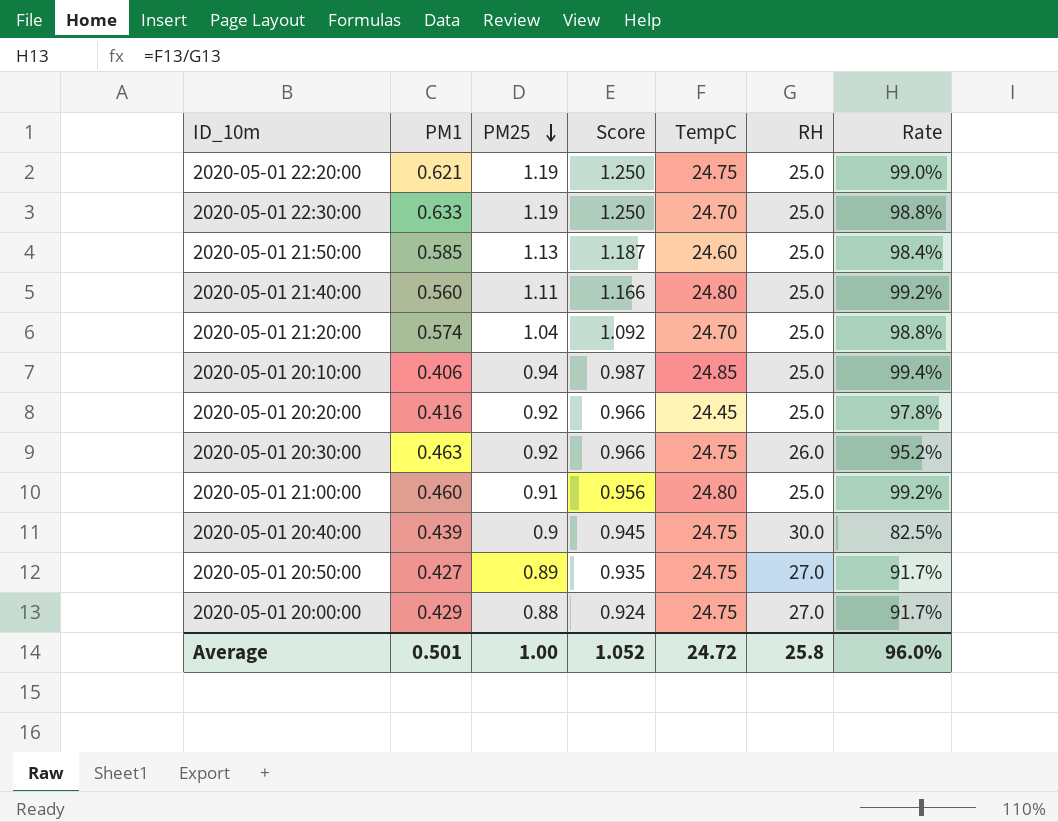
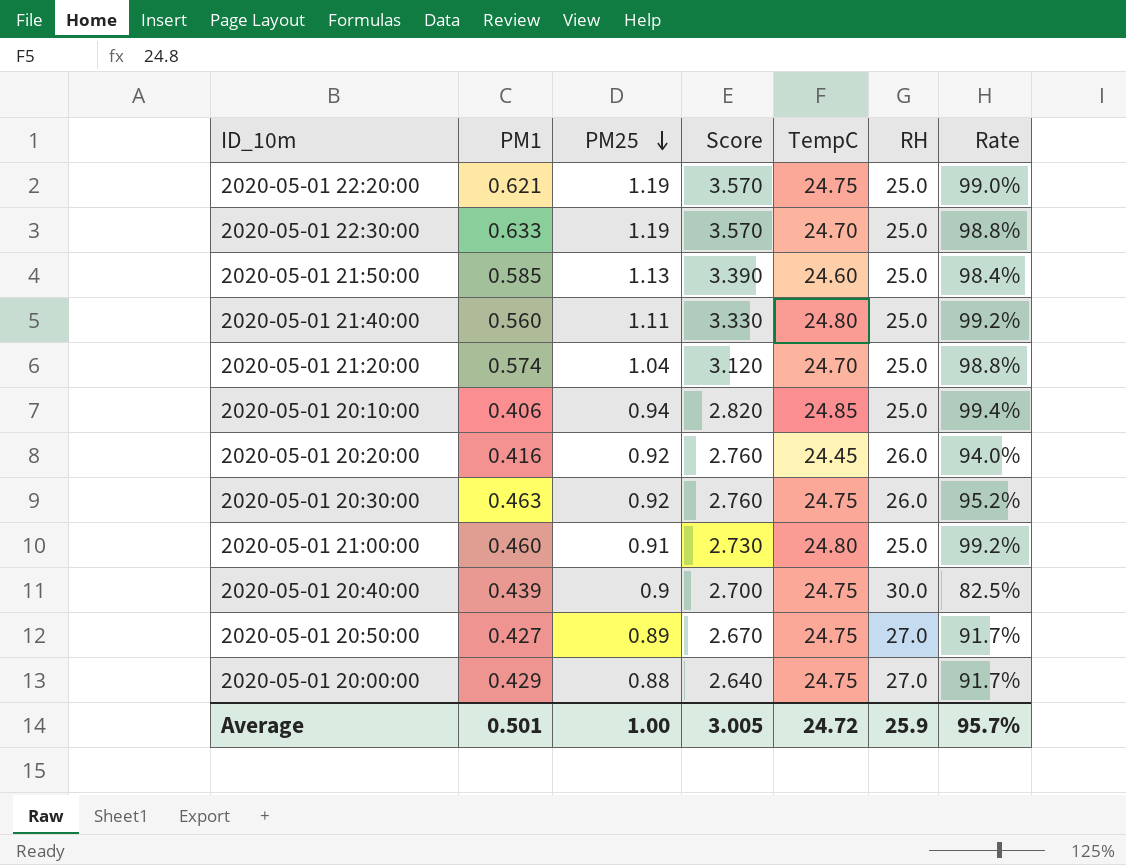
column Score | formula: [PM25] * 1.05 -> [PM25] * 3
2020-05-01 20:20:00 | RH: 25.0 -> 26.0
2020-05-01 20:20:00 | Rate: 97.8% -> 94.0%
Average | Score: 1.052 -> 3.005
Average | RH: 25.8 -> 25.9
Average | Rate: 96.0% -> 95.7%

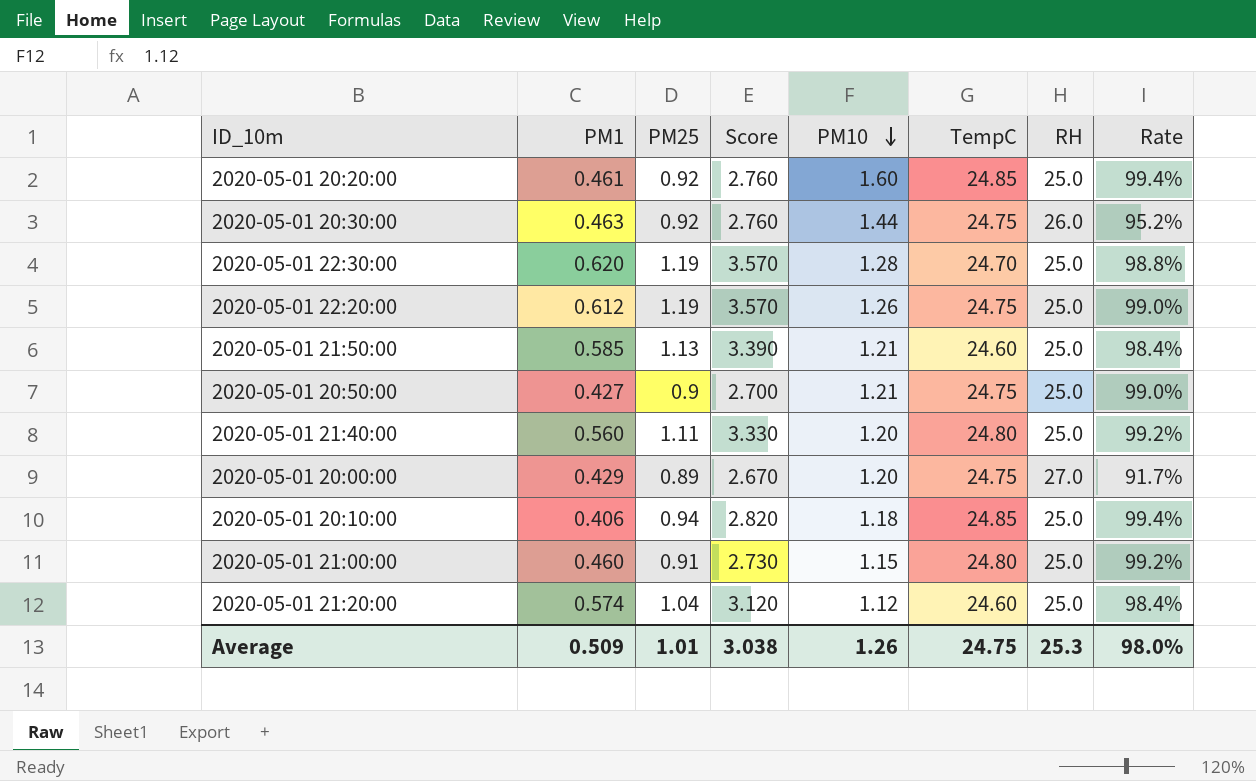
row order: PM25 descending -> PM10 descending
column PM10 | position: none -> 5
row 2020-05-01 20:40:00: 0.439 | 0.9 | 2.700 | 24.75 | 30.0 | 82.5% -> none
2020-05-01 20:20:00 | PM1: 0.416 -> 0.461
2020-05-01 20:20:00 | TempC: 24.45 -> 24.85
2020-05-01 20:20:00 | RH: 26.0 -> 25.0
2020-05-01 20:20:00 | Rate: 94.0% -> 99.4%
2020-05-01 22:30:00 | PM1: 0.633 -> 0.620
2020-05-01 22:20:00 | PM1: 0.621 -> 0.612
2020-05-01 20:50:00 | PM25: 0.89 -> 0.9
2020-05-01 20:50:00 | Score: 2.670 -> 2.700
2020-05-01 20:50:00 | RH: 27.0 -> 25.0
2020-05-01 20:50:00 | Rate: 91.7% -> 99.0%
2020-05-01 20:00:00 | PM25: 0.88 -> 0.89
2020-05-01 20:00:00 | Score: 2.640 -> 2.670
2020-05-01 21:20:00 | TempC: 24.70 -> 24.60
2020-05-01 21:20:00 | Rate: 98.8% -> 98.4%
Average | PM1: 0.501 -> 0.509
Average | PM25: 1.00 -> 1.01
Average | Score: 3.005 -> 3.038
Average | TempC: 24.72 -> 24.75
Average | RH: 25.9 -> 25.3
Average | Rate: 95.7% -> 98.0%

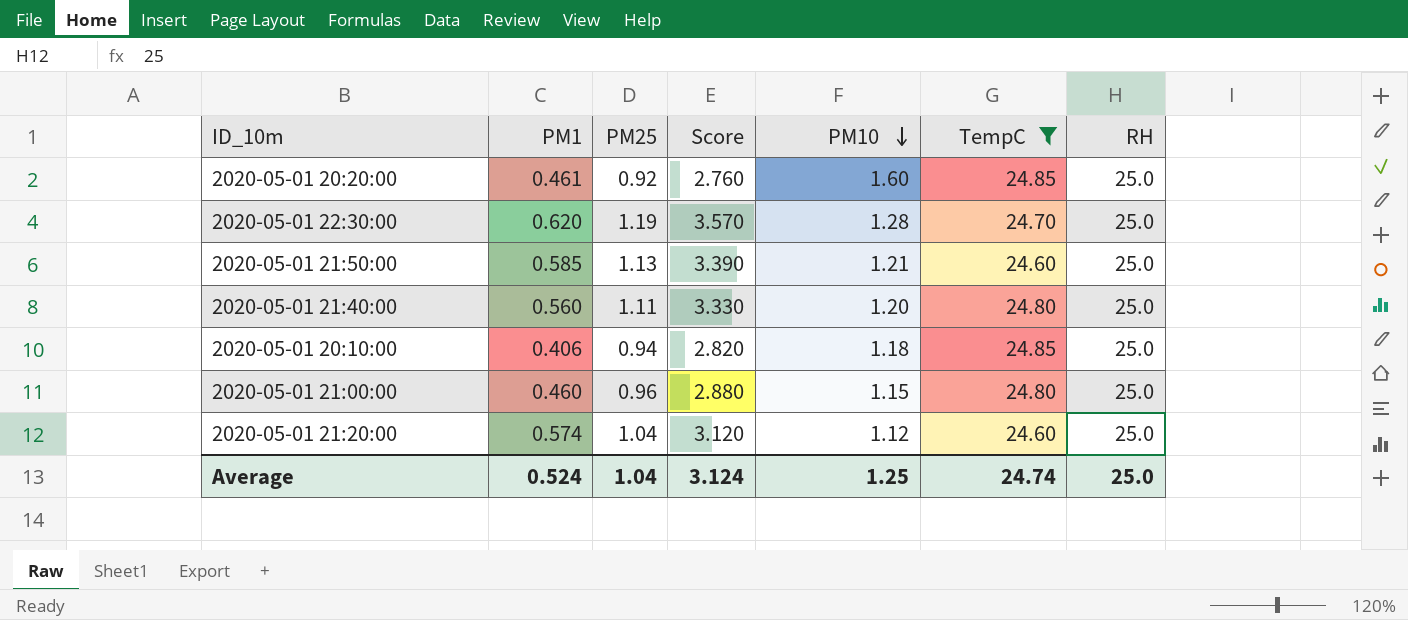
filter: none -> TempC != 24.75
column Rate | formula: [TempC] / [RH] -> none
2020-05-01 21:00:00 | PM25: 0.91 -> 0.96
2020-05-01 21:00:00 | Score: 2.730 -> 2.880
Average | PM1: 0.509 -> 0.524
Average | PM25: 1.01 -> 1.04
Average | Score: 3.038 -> 3.124
Average | PM10: 1.26 -> 1.25
Average | TempC: 24.75 -> 24.74
Average | RH: 25.3 -> 25.0

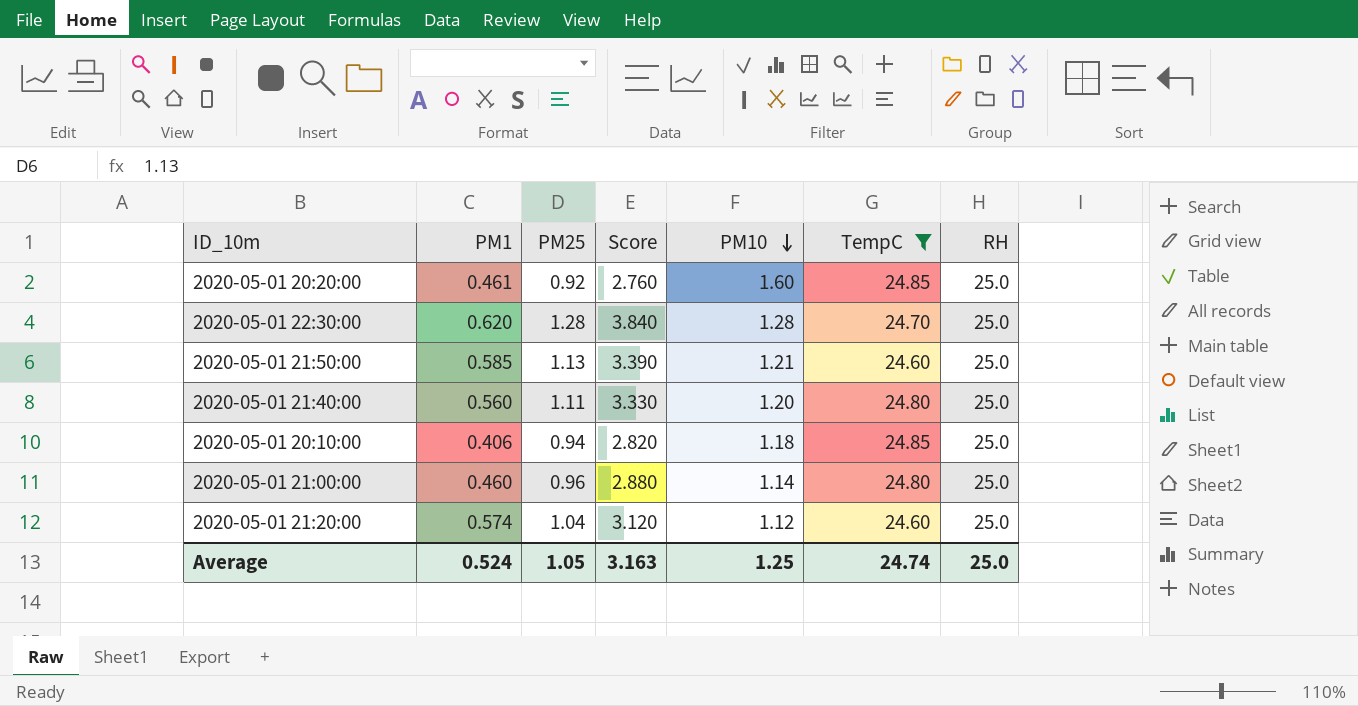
2020-05-01 22:30:00 | PM25: 1.19 -> 1.28
2020-05-01 22:30:00 | Score: 3.570 -> 3.840
2020-05-01 21:00:00 | PM10: 1.15 -> 1.14
Average | PM25: 1.04 -> 1.05
Average | Score: 3.124 -> 3.163

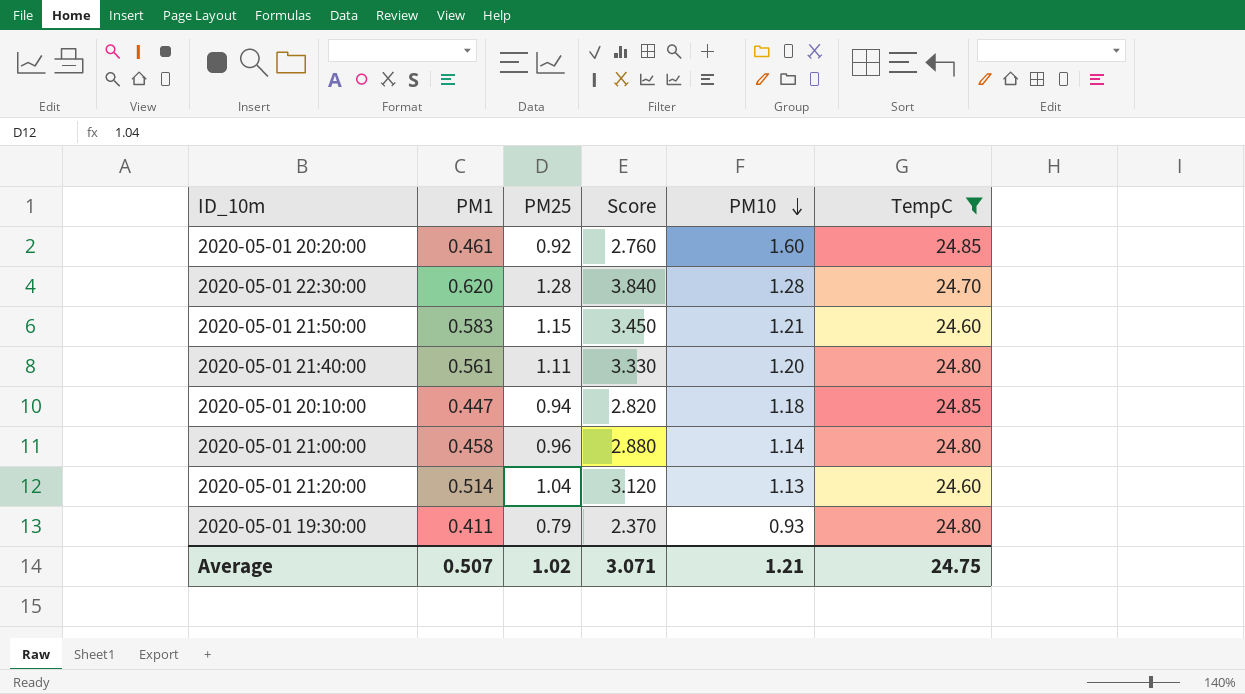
column RH | position: 7 -> none
2020-05-01 21:50:00 | PM1: 0.585 -> 0.583
2020-05-01 21:50:00 | PM25: 1.13 -> 1.15
2020-05-01 21:50:00 | Score: 3.390 -> 3.450
2020-05-01 21:40:00 | PM1: 0.560 -> 0.561
2020-05-01 20:10:00 | PM1: 0.406 -> 0.447
2020-05-01 21:00:00 | PM1: 0.460 -> 0.458
2020-05-01 21:20:00 | PM1: 0.574 -> 0.514
2020-05-01 21:20:00 | PM10: 1.12 -> 1.13
row 2020-05-01 19:30:00: none -> 0.411 | 0.79 | 2.370 | 0.93 | 24.80
Average | PM1: 0.524 -> 0.507
Average | PM25: 1.05 -> 1.02
Average | Score: 3.163 -> 3.071
Average | PM10: 1.25 -> 1.21
Average | TempC: 24.74 -> 24.75

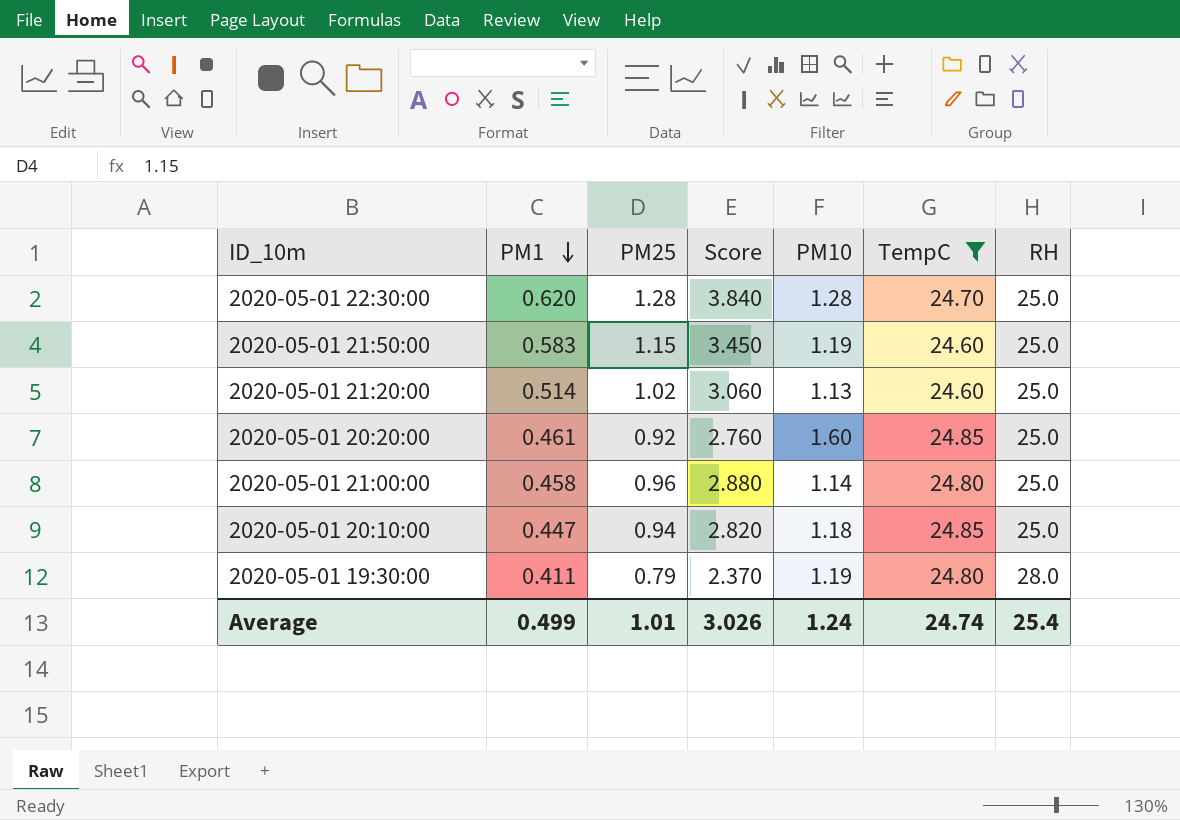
row order: PM10 descending -> PM1 descending
column RH | position: none -> 7
row 2020-05-01 21:40:00: 0.561 | 1.11 | 3.330 | 1.20 | 24.80 -> none
2020-05-01 21:50:00 | PM10: 1.21 -> 1.19
2020-05-01 21:20:00 | PM25: 1.04 -> 1.02
2020-05-01 21:20:00 | Score: 3.120 -> 3.060
2020-05-01 19:30:00 | PM10: 0.93 -> 1.19
Average | PM1: 0.507 -> 0.499
Average | PM25: 1.02 -> 1.01
Average | Score: 3.071 -> 3.026
Average | PM10: 1.21 -> 1.24
Average | TempC: 24.75 -> 24.74

